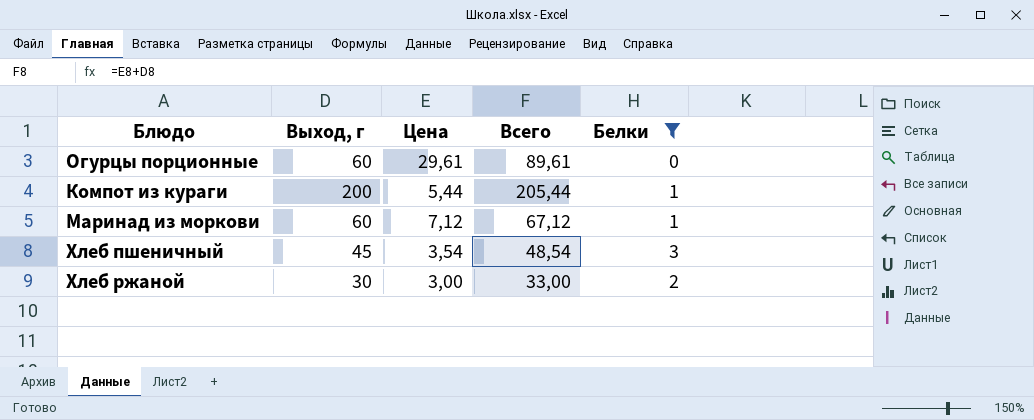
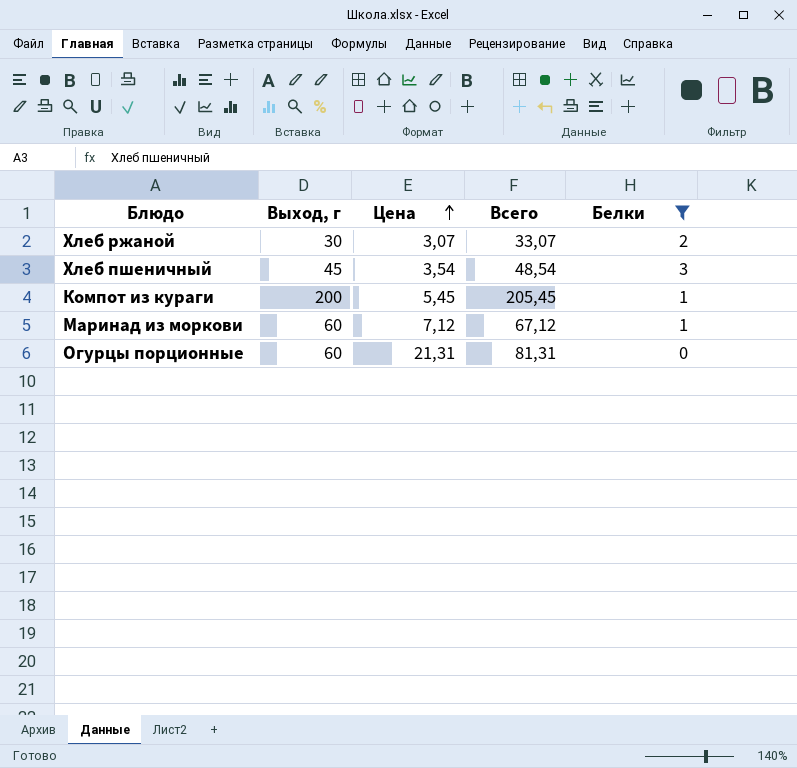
row order: none -> Цена ascending
Хлеб ржаной | Цена: 3,00 -> 3,07
Хлеб ржаной | Всего: 33,00 -> 33,07
Компот из кураги | Цена: 5,44 -> 5,45
Компот из кураги | Всего: 205,44 -> 205,45
Огурцы порционные | Цена: 29,61 -> 21,31
Огурцы порционные | Всего: 89,61 -> 81,31

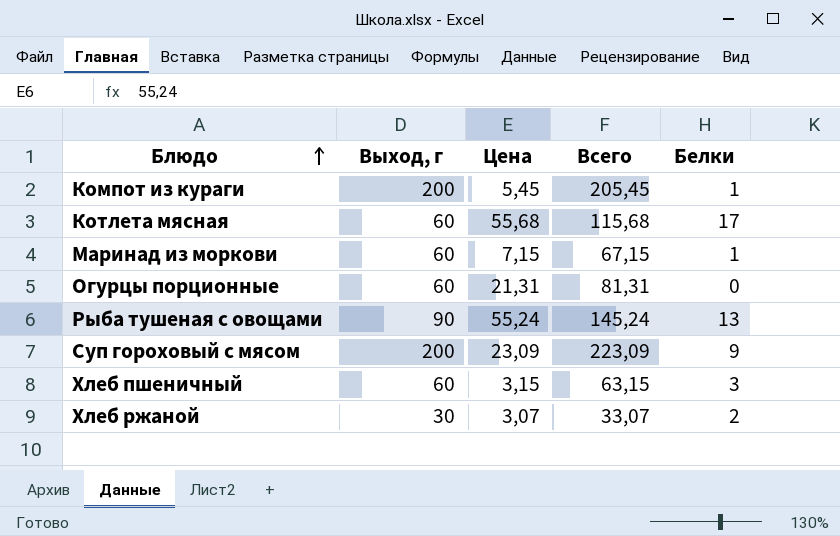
filter: Белки <= 3 -> none
row order: Цена ascending -> Блюдо ascending
Маринад из моркови | Цена: 7,12 -> 7,15
Маринад из моркови | Всего: 67,12 -> 67,15
Хлеб пшеничный | Выход, г: 45 -> 60
Хлеб пшеничный | Цена: 3,54 -> 3,15
Хлеб пшеничный | Всего: 48,54 -> 63,15

